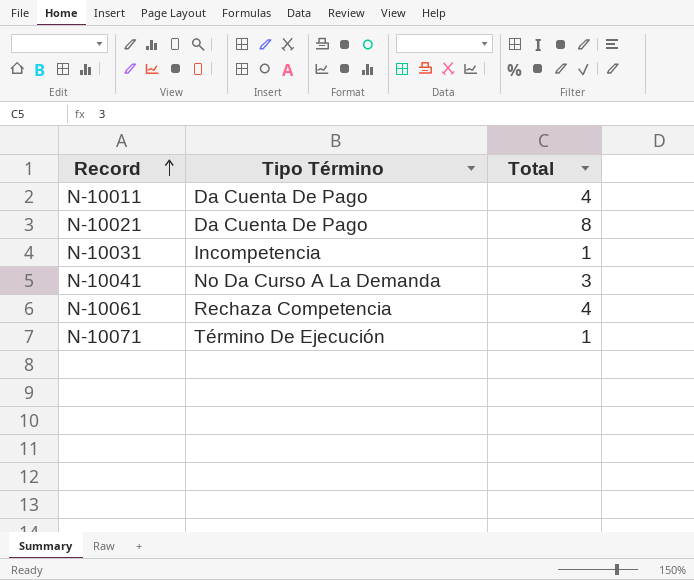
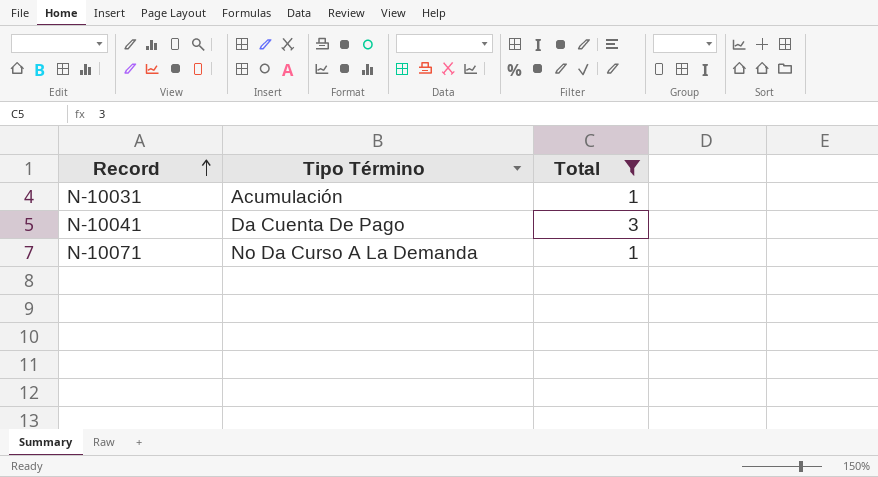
filter: none -> Total <= 3
N-10031 | Tipo Término: Incompetencia -> Acumulación
N-10041 | Tipo Término: No Da Curso A La Demanda -> Da Cuenta De Pago
N-10071 | Tipo Término: Término De Ejecución -> No Da Curso A La Demanda

